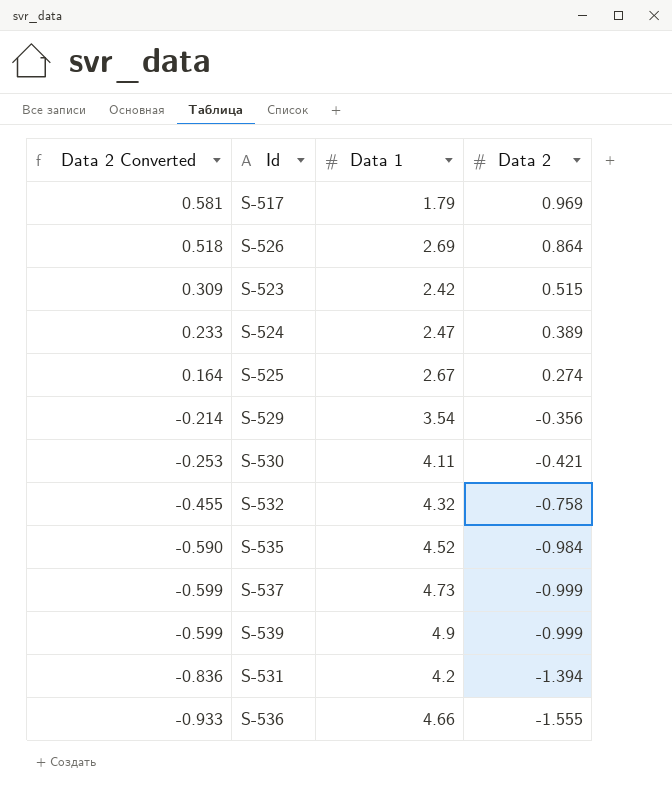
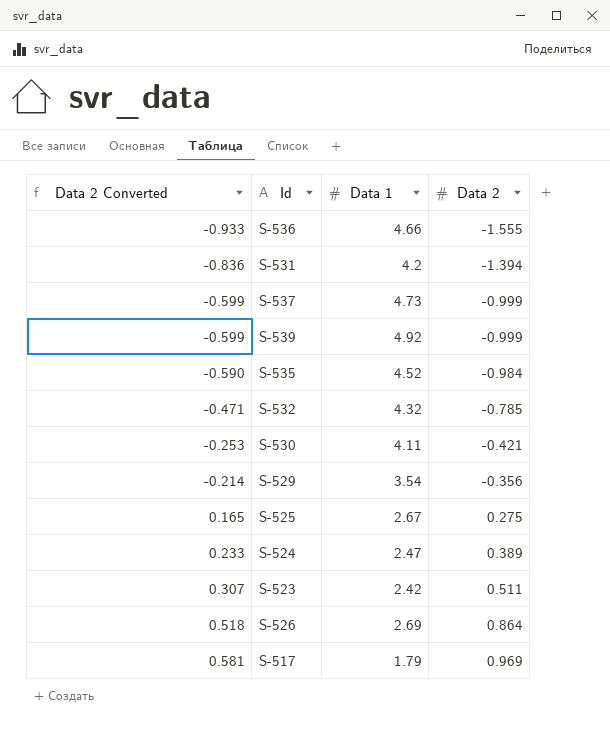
row order: Data 2 Converted descending -> Data 2 Converted ascending
S-539 | Data 1: 4.9 -> 4.92
S-532 | Data 2 Converted: -0.455 -> -0.471
S-532 | Data 2: -0.758 -> -0.785
S-525 | Data 2 Converted: 0.164 -> 0.165
S-525 | Data 2: 0.274 -> 0.275
S-523 | Data 2 Converted: 0.309 -> 0.307
S-523 | Data 2: 0.515 -> 0.511

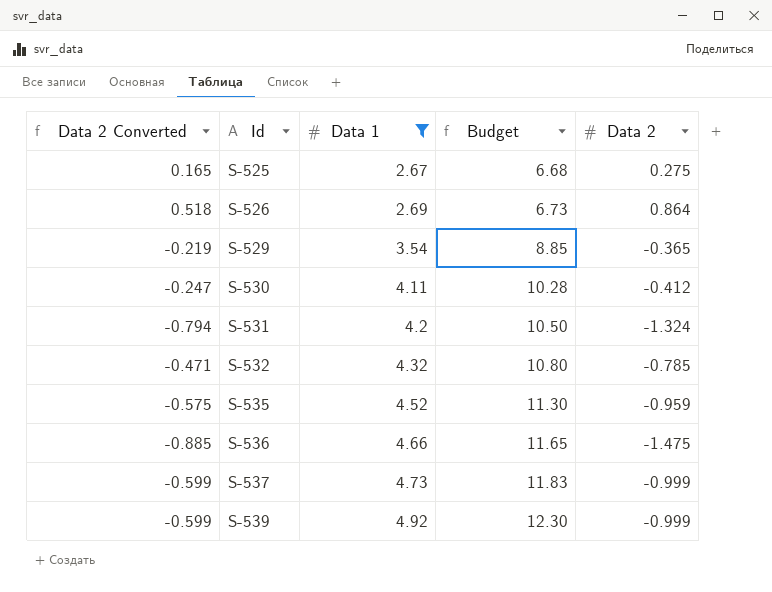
filter: none -> Data 1 >= 2.67
row order: Data 2 Converted ascending -> Id ascending
column Budget | formula: none -> [Data 1] * 2.5
S-529 | Data 2 Converted: -0.214 -> -0.219
S-529 | Data 2: -0.356 -> -0.365
S-530 | Data 2 Converted: -0.253 -> -0.247
S-530 | Data 2: -0.421 -> -0.412
S-531 | Data 2 Converted: -0.836 -> -0.794
S-531 | Data 2: -1.394 -> -1.324
S-535 | Data 2 Converted: -0.590 -> -0.575
S-535 | Data 2: -0.984 -> -0.959
S-536 | Data 2 Converted: -0.933 -> -0.885
S-536 | Data 2: -1.555 -> -1.475

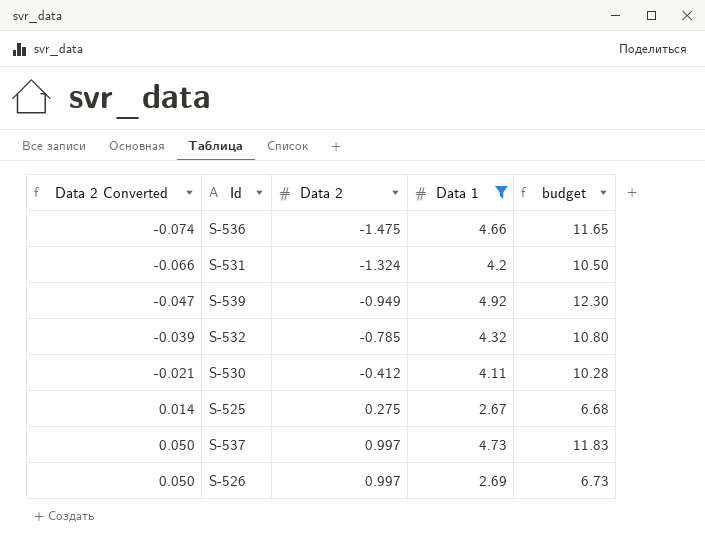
row order: Id ascending -> Data 2 Converted ascending
column Data 2 Converted | formula: [Data 2] * 0.6 -> [Data 2] * 0.05
column Data 2 | position: 5 -> 3
column name: Budget -> budget
row S-529: -0.219 | 3.54 | 8.85 | -0.365 -> none
row S-535: -0.575 | 4.52 | 11.30 | -0.959 -> none
S-539 | Data 2: -0.999 -> -0.949
S-537 | Data 2: -0.999 -> 0.997
S-526 | Data 2: 0.864 -> 0.997

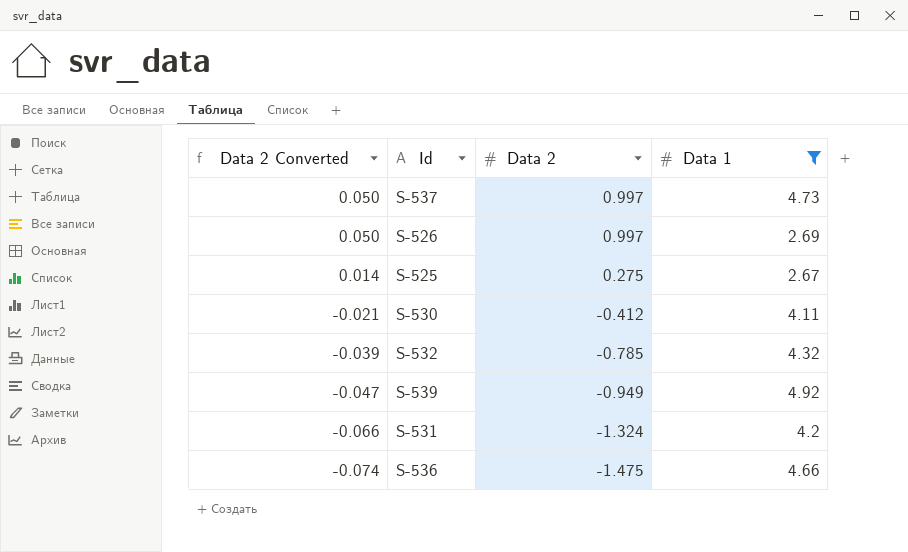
row order: Data 2 Converted ascending -> Data 2 Converted descending
column budget | formula: [Data 1] * 2.5 -> none

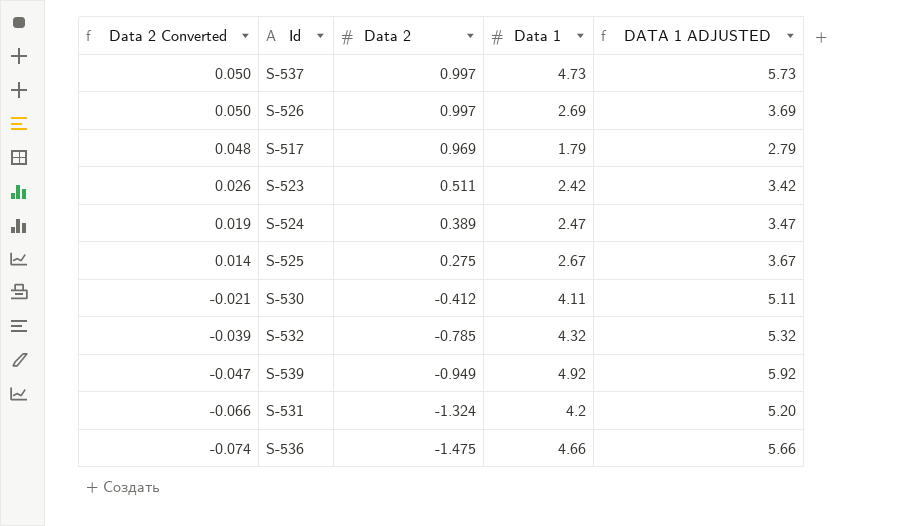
filter: Data 1 >= 2.67 -> none
column DATA 1 ADJUSTED | formula: none -> [Data 1] + 1

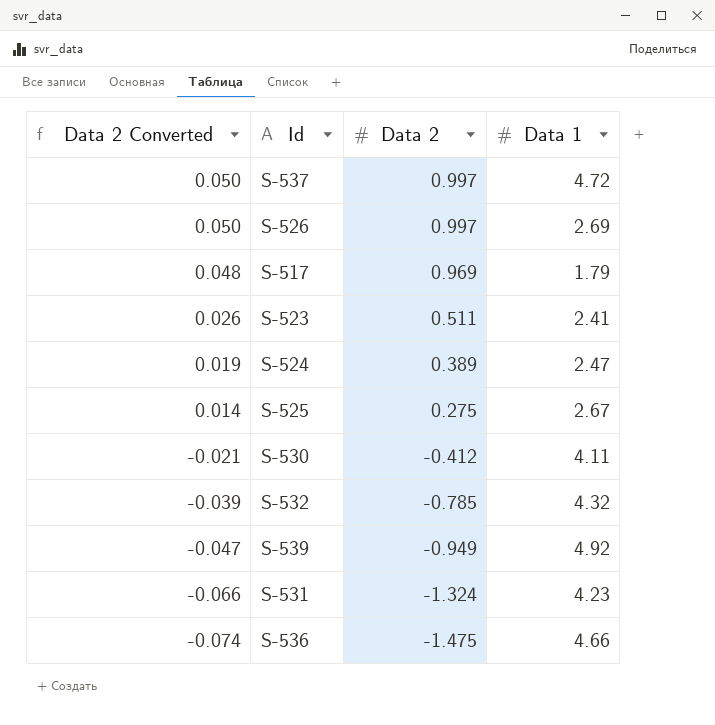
column DATA 1 ADJUSTED | formula: [Data 1] + 1 -> none
S-537 | Data 1: 4.73 -> 4.72
S-523 | Data 1: 2.42 -> 2.41
S-531 | Data 1: 4.2 -> 4.23

